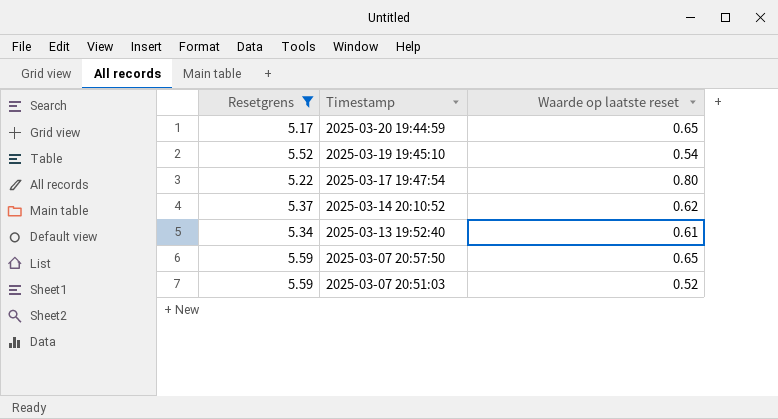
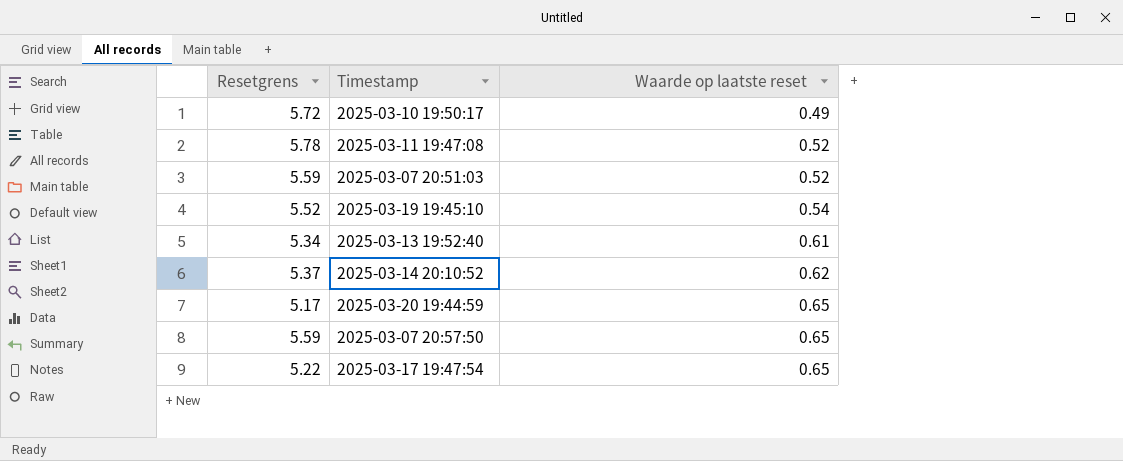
filter: Resetgrens <= 5.59 -> none
row order: Timestamp descending -> Waarde op laatste reset ascending
2025-03-17 19:47:54 | Waarde op laatste reset: 0.80 -> 0.65

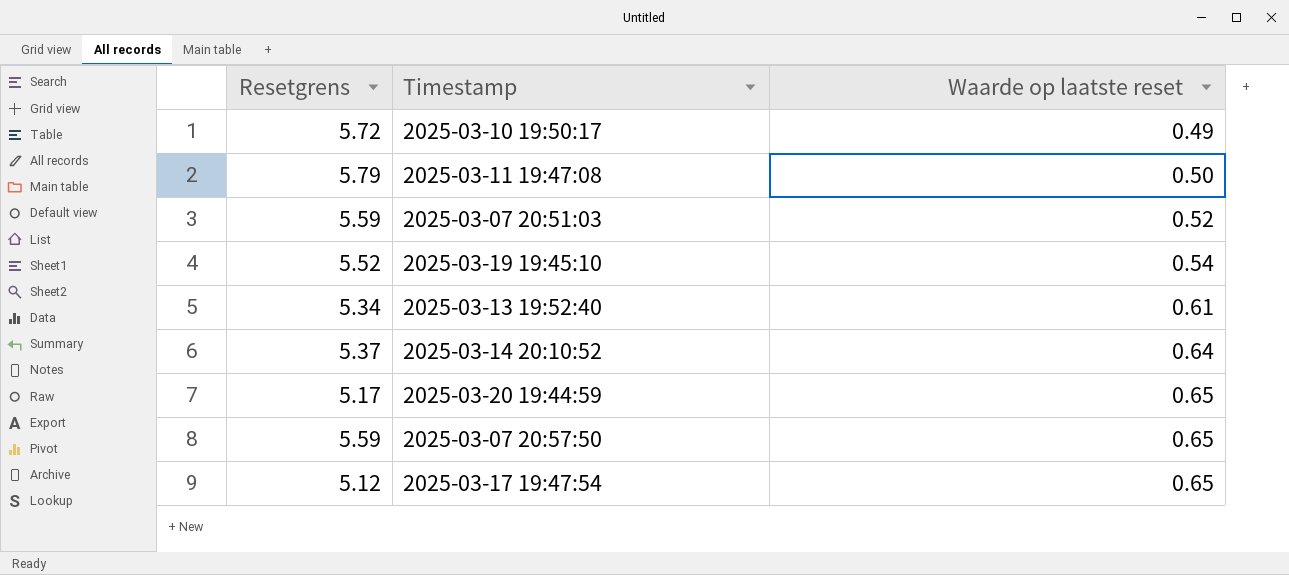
2025-03-11 19:47:08 | Resetgrens: 5.78 -> 5.79
2025-03-11 19:47:08 | Waarde op laatste reset: 0.52 -> 0.50
2025-03-14 20:10:52 | Waarde op laatste reset: 0.62 -> 0.64
2025-03-17 19:47:54 | Resetgrens: 5.22 -> 5.12

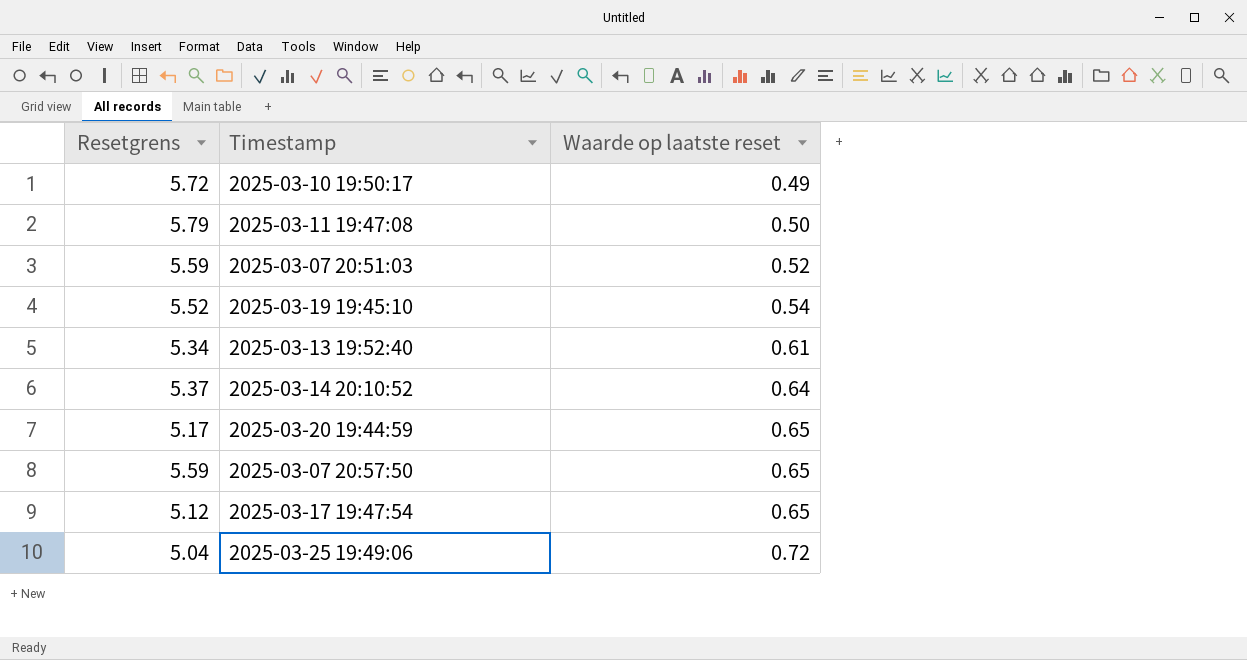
row 2025-03-25 19:49:06: none -> 5.04 | 0.72

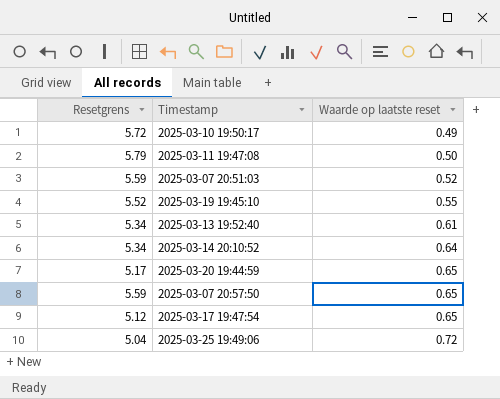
2025-03-19 19:45:10 | Waarde op laatste reset: 0.54 -> 0.55
2025-03-14 20:10:52 | Resetgrens: 5.37 -> 5.34

